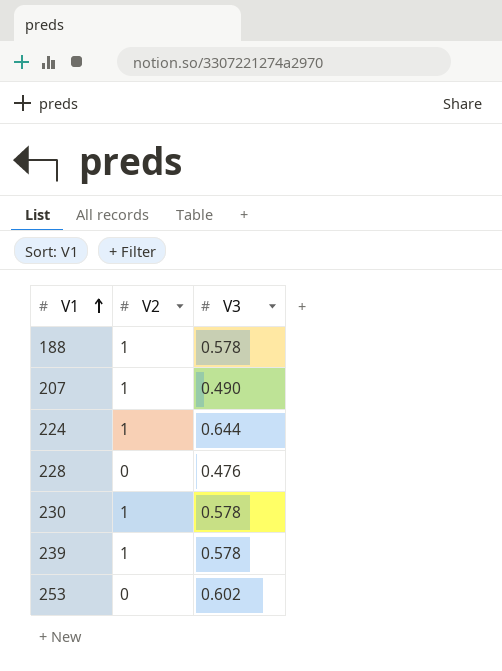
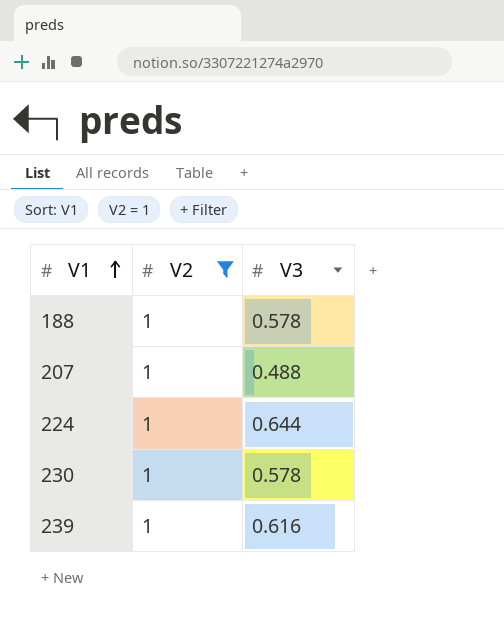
filter: none -> V2 = 1
207 | V3: 0.490 -> 0.488
239 | V3: 0.578 -> 0.616

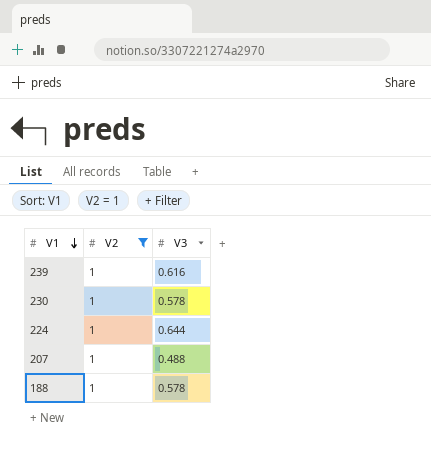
row order: V1 ascending -> V1 descending

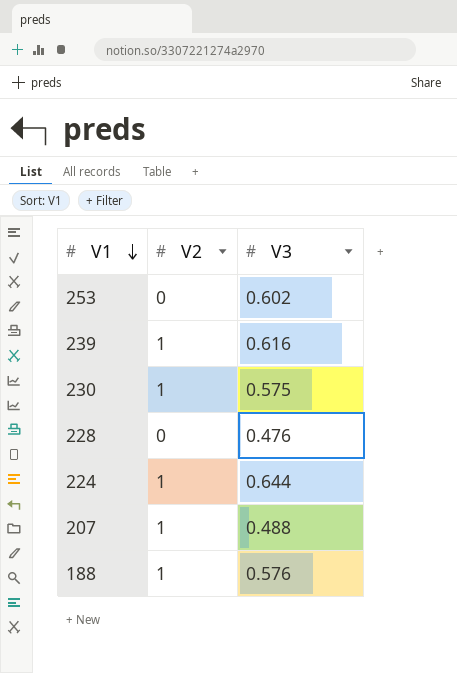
filter: V2 = 1 -> none
230 | V3: 0.578 -> 0.575
188 | V3: 0.578 -> 0.576

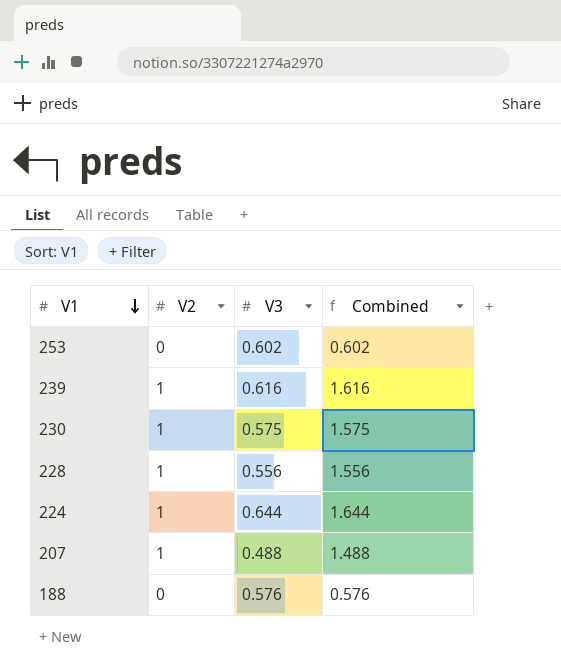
column Combined | formula: none -> [V2] + [V3]
228 | V2: 0 -> 1
228 | V3: 0.476 -> 0.556
188 | V2: 1 -> 0

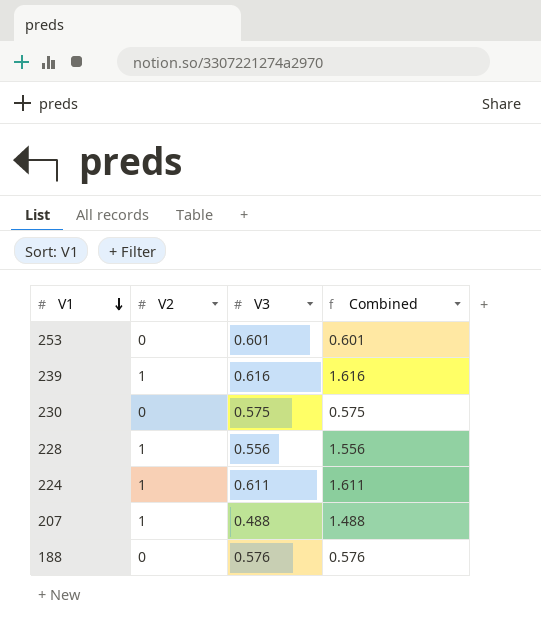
253 | V3: 0.602 -> 0.601
253 | Combined: 0.602 -> 0.601
230 | V2: 1 -> 0
230 | Combined: 1.575 -> 0.575
224 | V3: 0.644 -> 0.611
224 | Combined: 1.644 -> 1.611

